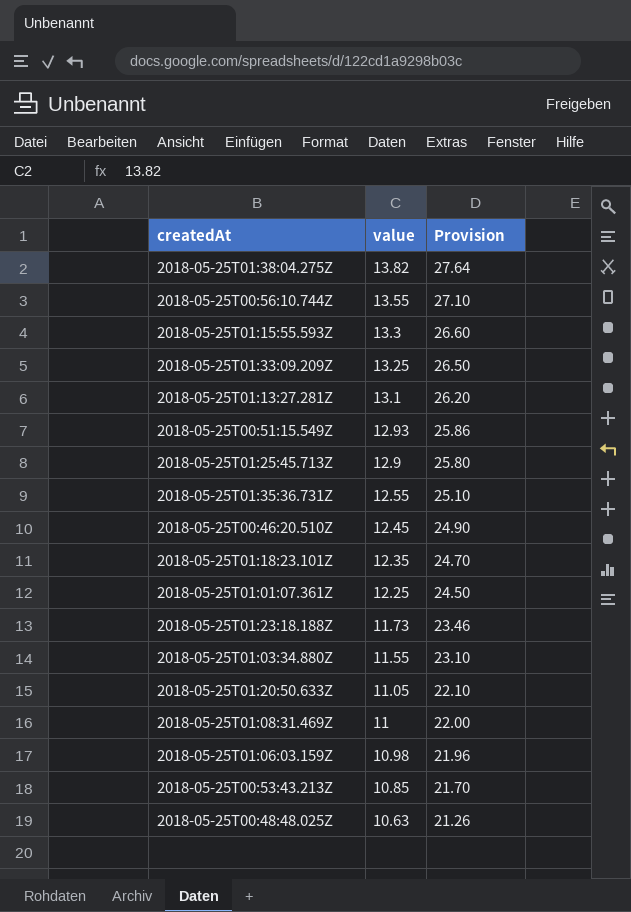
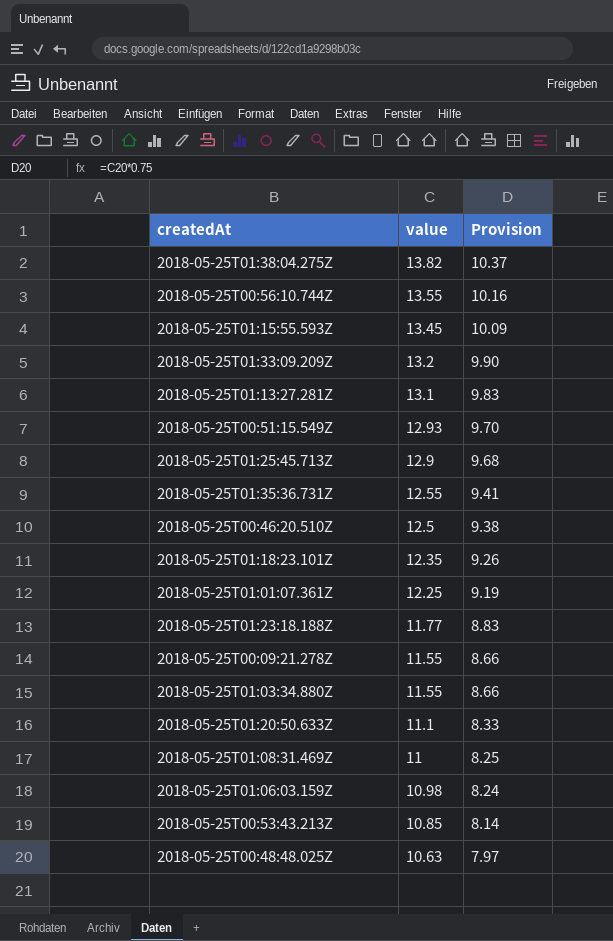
column Provision | formula: [value] * 2 -> [value] * 0.75
2018-05-25T01:15:55.593Z | value: 13.3 -> 13.45
2018-05-25T01:33:09.209Z | value: 13.25 -> 13.2
2018-05-25T00:46:20.510Z | value: 12.45 -> 12.5
2018-05-25T01:23:18.188Z | value: 11.73 -> 11.77
row 2018-05-25T00:09:21.278Z: none -> 11.55 | 8.66
2018-05-25T01:20:50.633Z | value: 11.05 -> 11.1

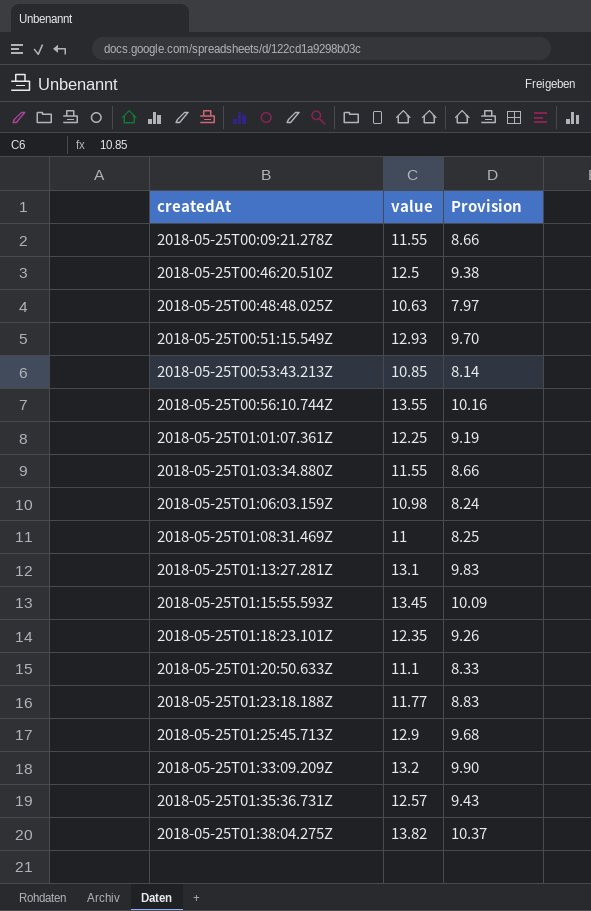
row order: value descending -> createdAt ascending
2018-05-25T01:35:36.731Z | value: 12.55 -> 12.57
2018-05-25T01:35:36.731Z | Provision: 9.41 -> 9.43

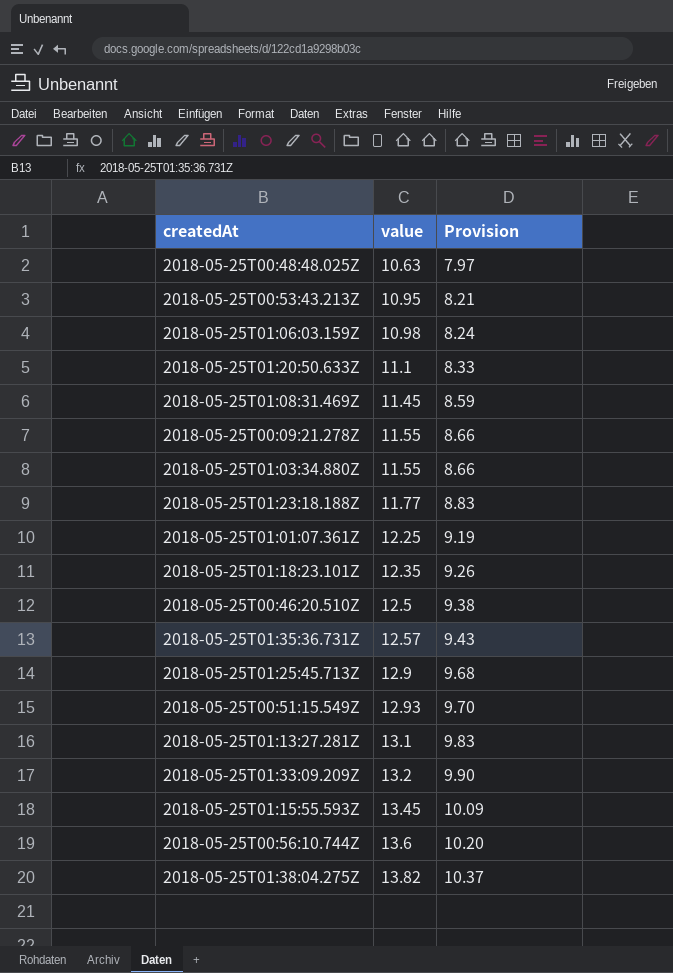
row order: createdAt ascending -> value ascending
2018-05-25T00:53:43.213Z | value: 10.85 -> 10.95
2018-05-25T00:53:43.213Z | Provision: 8.14 -> 8.21
2018-05-25T01:08:31.469Z | value: 11 -> 11.45
2018-05-25T01:08:31.469Z | Provision: 8.25 -> 8.59
2018-05-25T00:56:10.744Z | value: 13.55 -> 13.6
2018-05-25T00:56:10.744Z | Provision: 10.16 -> 10.20

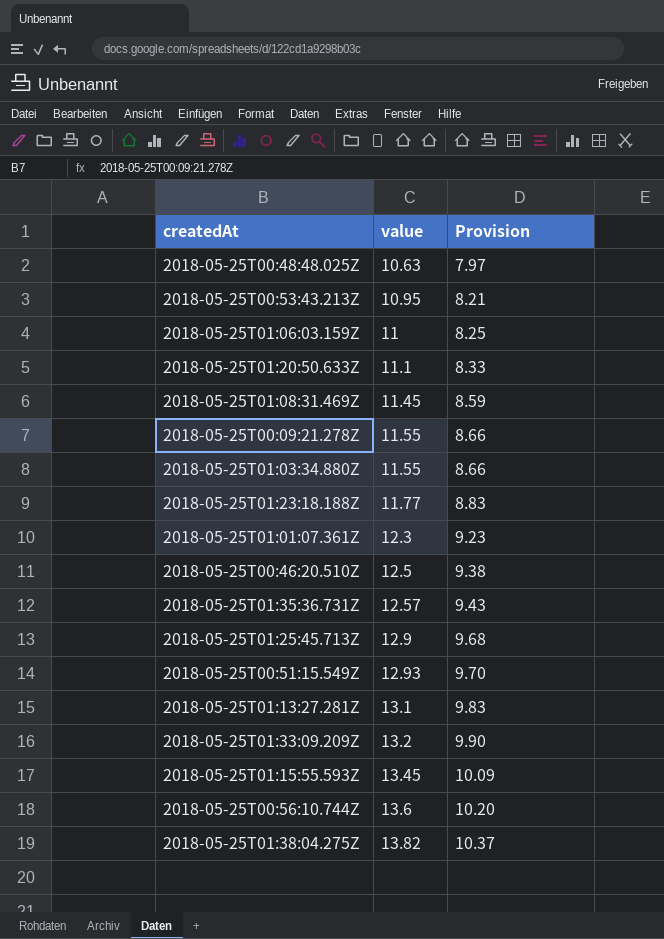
row 2018-05-25T01:18:23.101Z: 12.35 | 9.26 -> none
2018-05-25T01:06:03.159Z | value: 10.98 -> 11
2018-05-25T01:06:03.159Z | Provision: 8.24 -> 8.25
2018-05-25T01:01:07.361Z | value: 12.25 -> 12.3
2018-05-25T01:01:07.361Z | Provision: 9.19 -> 9.23

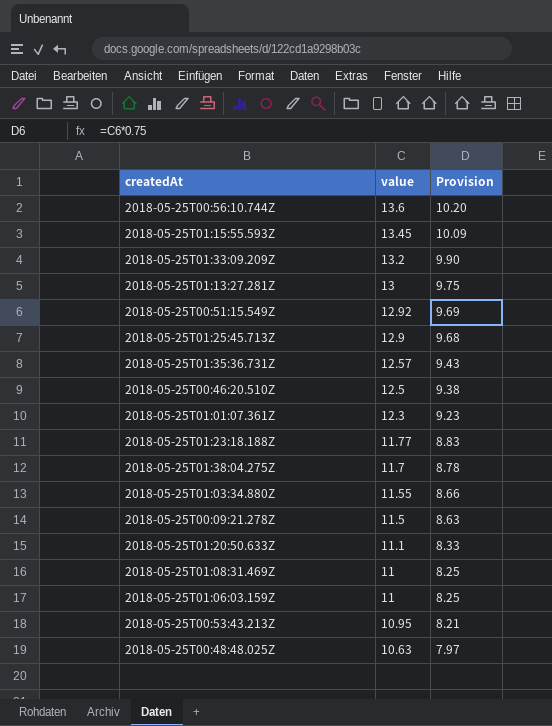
row order: value ascending -> value descending
2018-05-25T01:13:27.281Z | value: 13.1 -> 13
2018-05-25T01:13:27.281Z | Provision: 9.83 -> 9.75
2018-05-25T00:51:15.549Z | value: 12.93 -> 12.92
2018-05-25T00:51:15.549Z | Provision: 9.70 -> 9.69
2018-05-25T01:38:04.275Z | value: 13.82 -> 11.7
2018-05-25T01:38:04.275Z | Provision: 10.37 -> 8.78
2018-05-25T00:09:21.278Z | value: 11.55 -> 11.5
2018-05-25T00:09:21.278Z | Provision: 8.66 -> 8.63
2018-05-25T01:08:31.469Z | value: 11.45 -> 11
2018-05-25T01:08:31.469Z | Provision: 8.59 -> 8.25

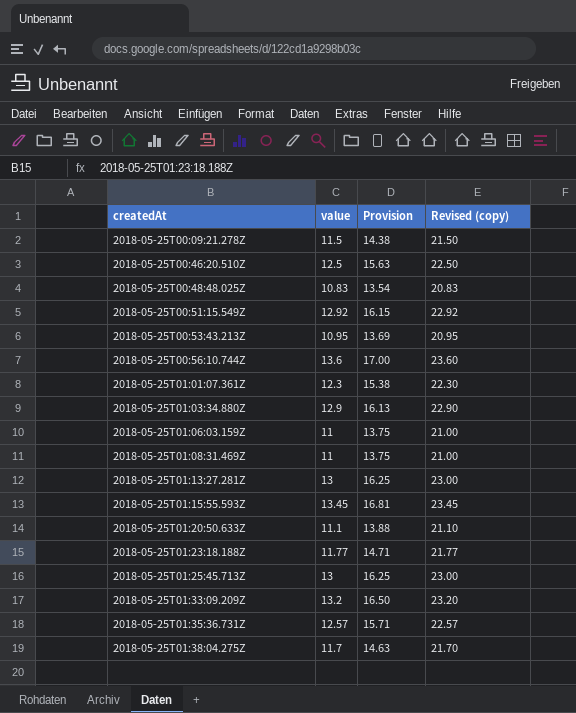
row order: value descending -> createdAt ascending
column Provision | formula: [value] * 0.75 -> [value] * 1.25
column Revised (copy) | formula: none -> [value] + 10
2018-05-25T00:48:48.025Z | value: 10.63 -> 10.83
2018-05-25T01:03:34.880Z | value: 11.55 -> 12.9
2018-05-25T01:25:45.713Z | value: 12.9 -> 13

